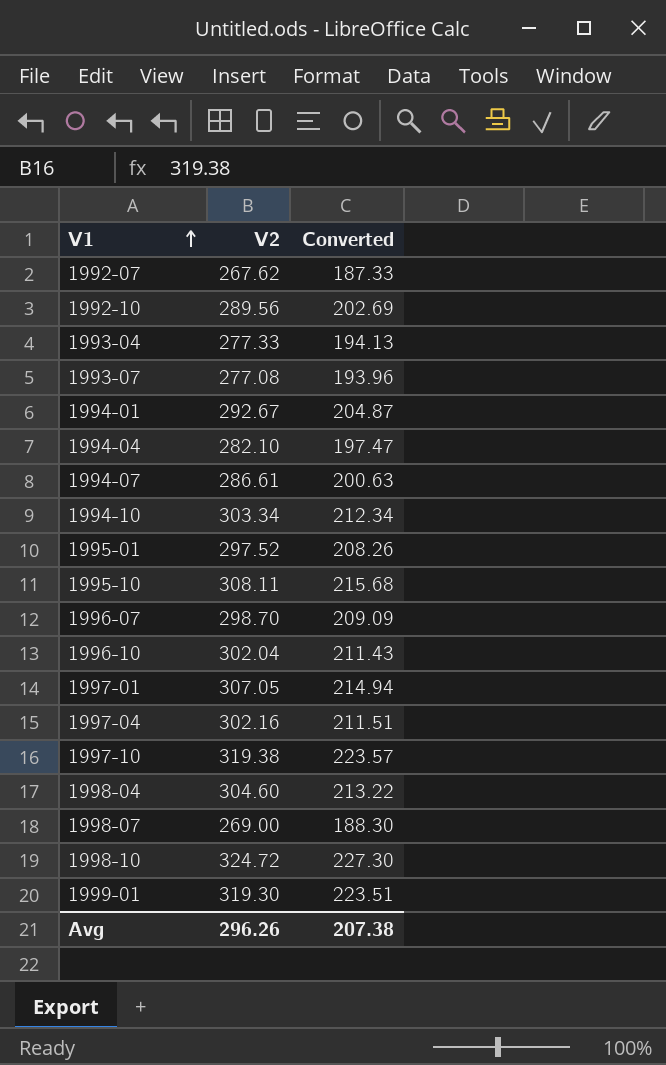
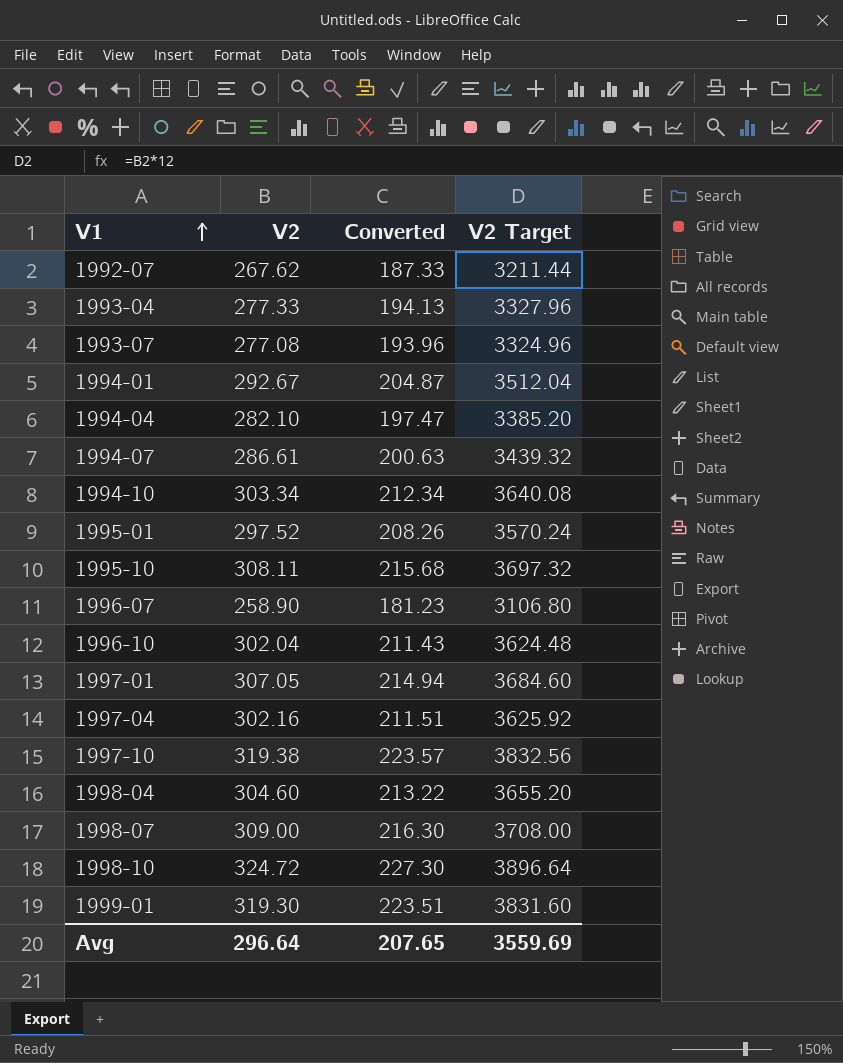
column V2 Target | formula: none -> [V2] * 12
row 1992-10: 289.56 | 202.69 -> none
1996-07 | V2: 298.70 -> 258.90
1996-07 | Converted: 209.09 -> 181.23
1998-07 | V2: 269.00 -> 309.00
1998-07 | Converted: 188.30 -> 216.30
Avg | V2: 296.26 -> 296.64
Avg | Converted: 207.38 -> 207.65

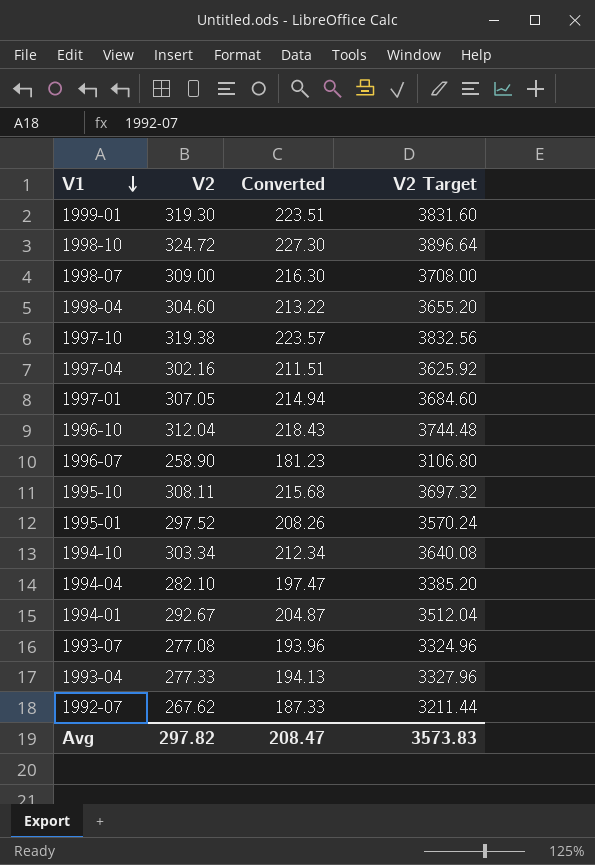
row order: V1 ascending -> V1 descending
row 1994-07: 286.61 | 200.63 | 3439.32 -> none
1996-10 | V2: 302.04 -> 312.04
1996-10 | Converted: 211.43 -> 218.43
1996-10 | V2 Target: 3624.48 -> 3744.48
Avg | V2: 296.64 -> 297.82
Avg | Converted: 207.65 -> 208.47
Avg | V2 Target: 3559.69 -> 3573.83

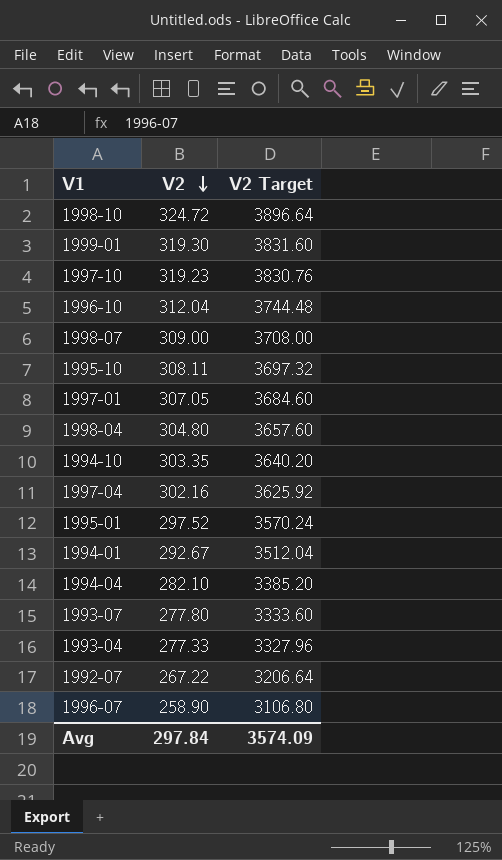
row order: V1 descending -> V2 descending
column Converted | formula: [V2] * 0.7 -> none
1997-10 | V2: 319.38 -> 319.23
1997-10 | V2 Target: 3832.56 -> 3830.76
1998-04 | V2: 304.60 -> 304.80
1998-04 | V2 Target: 3655.20 -> 3657.60
1994-10 | V2: 303.34 -> 303.35
1994-10 | V2 Target: 3640.08 -> 3640.20
1993-07 | V2: 277.08 -> 277.80
1993-07 | V2 Target: 3324.96 -> 3333.60
1992-07 | V2: 267.62 -> 267.22
1992-07 | V2 Target: 3211.44 -> 3206.64
Avg | V2: 297.82 -> 297.84
Avg | V2 Target: 3573.83 -> 3574.09

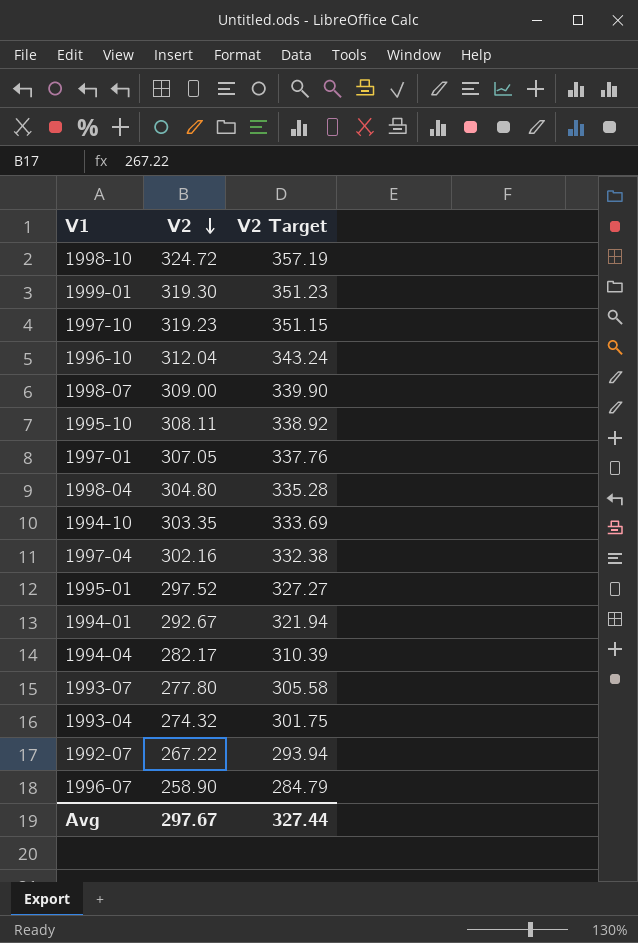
column V2 Target | formula: [V2] * 12 -> [V2] * 1.1
1994-04 | V2: 282.10 -> 282.17
1993-04 | V2: 277.33 -> 274.32
Avg | V2: 297.84 -> 297.67
Avg | V2 Target: 3574.09 -> 327.44

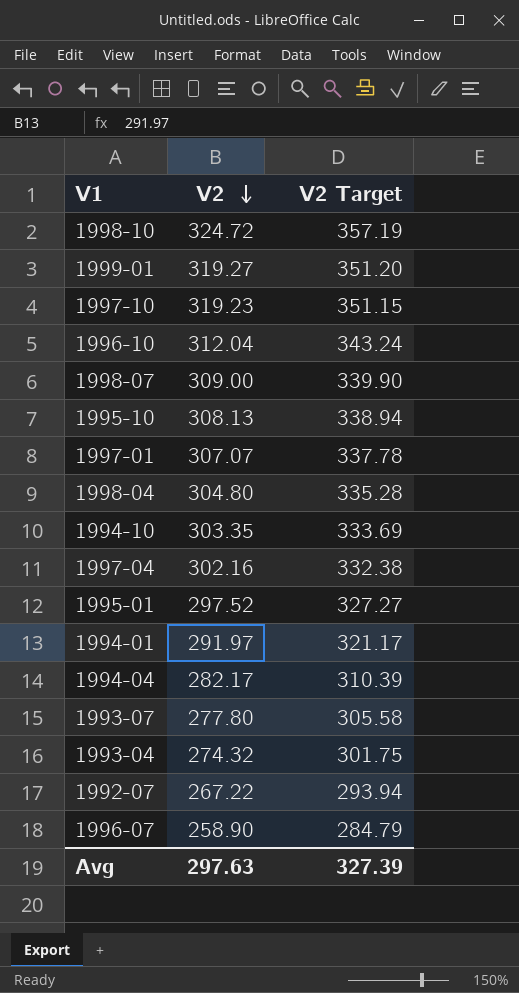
1999-01 | V2: 319.30 -> 319.27
1999-01 | V2 Target: 351.23 -> 351.20
1995-10 | V2: 308.11 -> 308.13
1995-10 | V2 Target: 338.92 -> 338.94
1997-01 | V2: 307.05 -> 307.07
1997-01 | V2 Target: 337.76 -> 337.78
1994-01 | V2: 292.67 -> 291.97
1994-01 | V2 Target: 321.94 -> 321.17
Avg | V2: 297.67 -> 297.63
Avg | V2 Target: 327.44 -> 327.39

